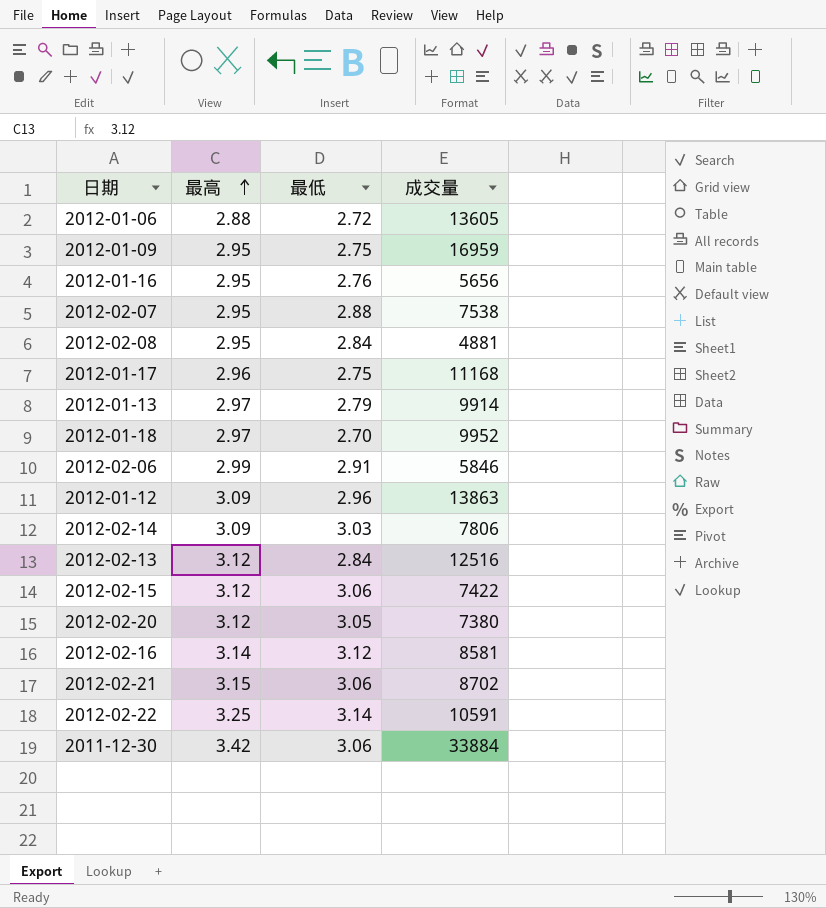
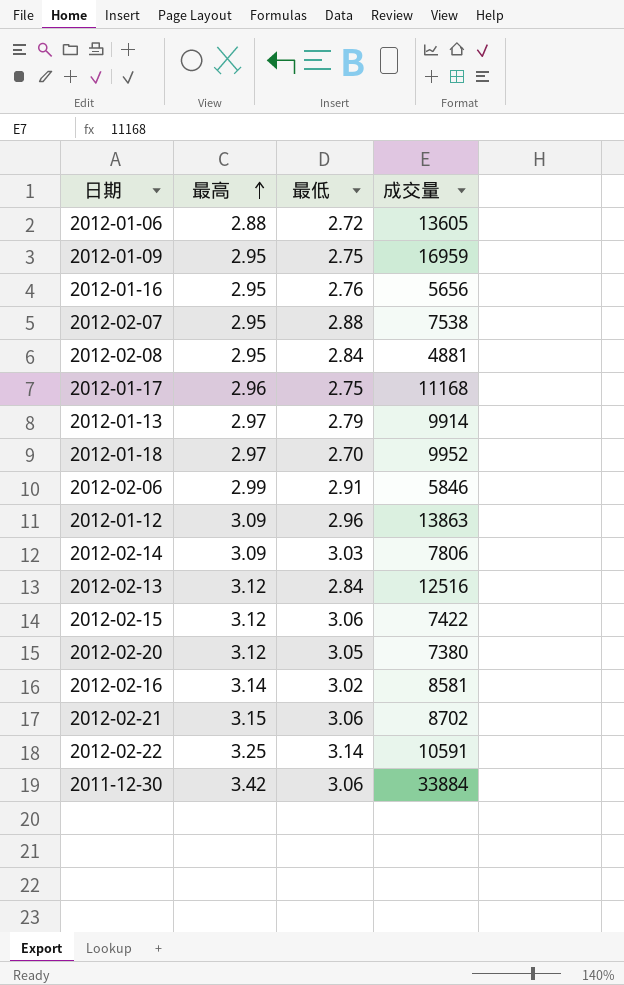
2012-02-16 | 最低: 3.12 -> 3.02

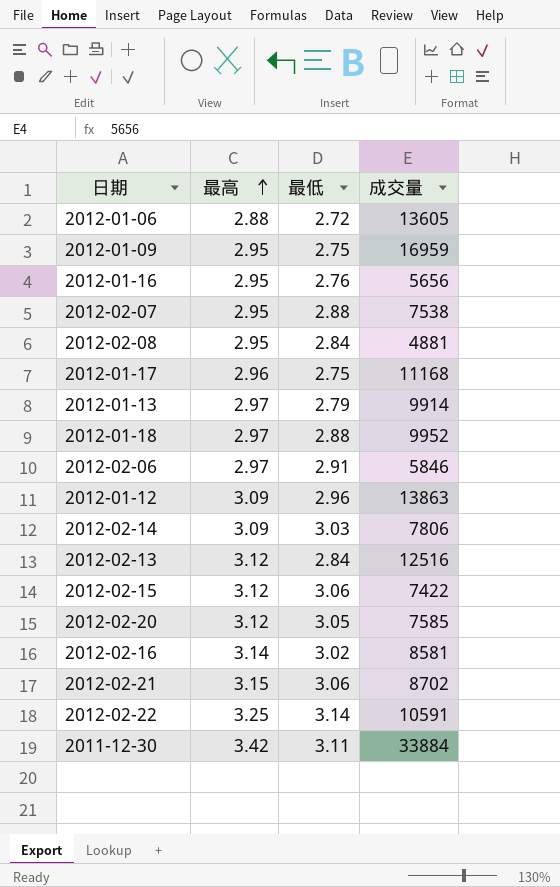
2012-01-18 | 最低: 2.70 -> 2.88
2012-02-06 | 最高: 2.99 -> 2.97
2012-02-20 | 成交量: 7380 -> 7585
2011-12-30 | 最低: 3.06 -> 3.11

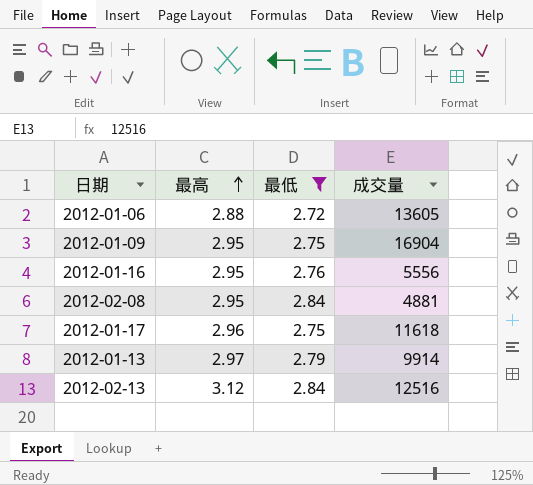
filter: none -> 最低 <= 2.84
2012-01-09 | 成交量: 16959 -> 16904
2012-01-16 | 成交量: 5656 -> 5556
2012-01-17 | 成交量: 11168 -> 11618

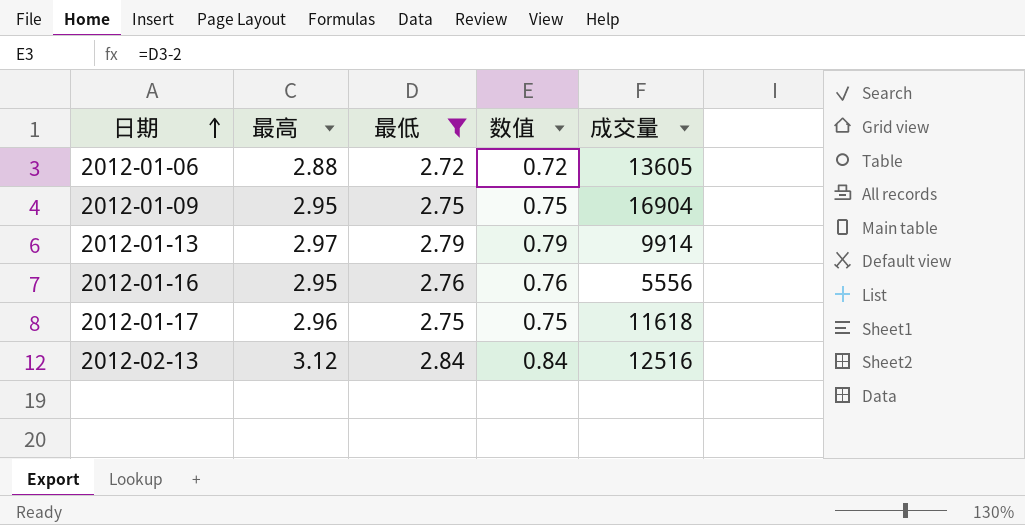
row order: 最高 ascending -> 日期 ascending
column 数值 | formula: none -> [最低] - 2
row 2012-02-08: 2.95 | 2.84 | 4881 -> none

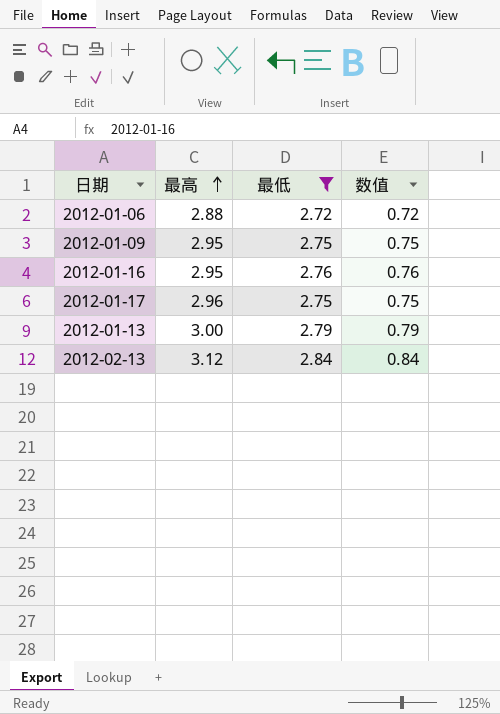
row order: 日期 ascending -> 最高 ascending
column 成交量 | position: 5 -> none
2012-01-13 | 最高: 2.97 -> 3.00

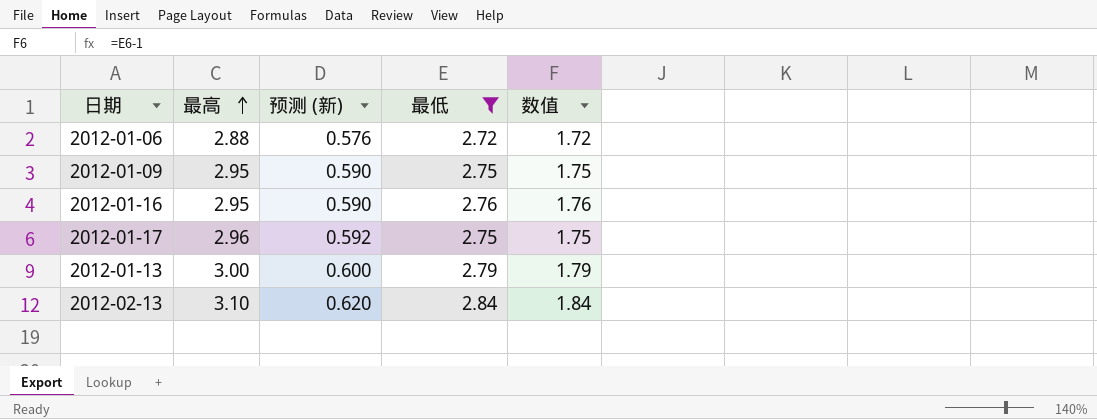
column 预测 (新) | formula: none -> [最高] * 0.2
column 数值 | formula: [最低] - 2 -> [最低] - 1
2012-02-13 | 最高: 3.12 -> 3.10

